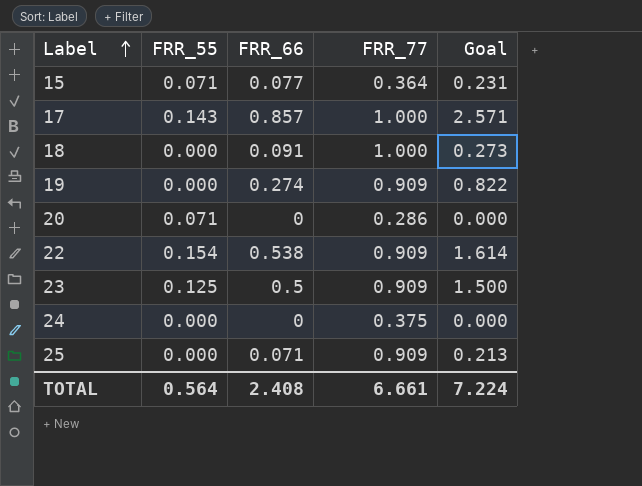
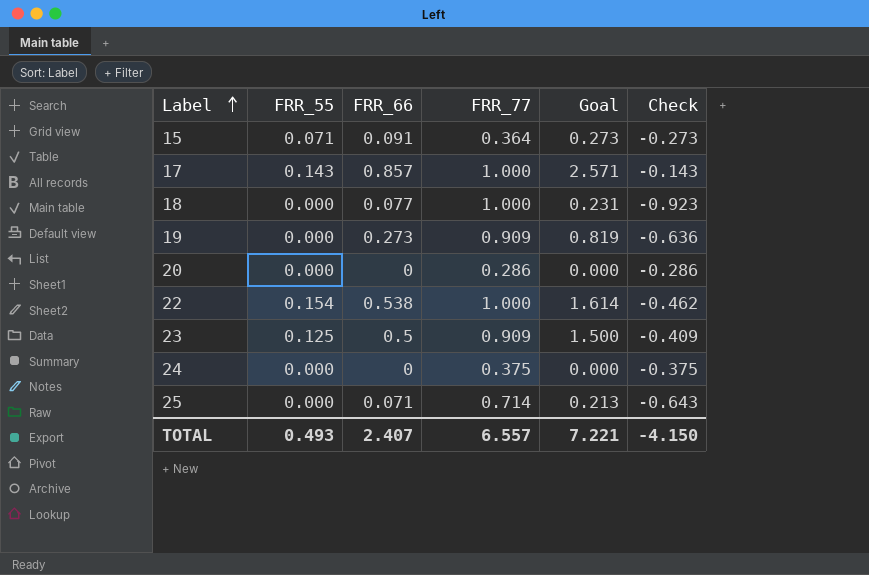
column Check | formula: none -> [FRR_66] - [FRR_77]
15 | FRR_66: 0.077 -> 0.091
15 | Goal: 0.231 -> 0.273
18 | FRR_66: 0.091 -> 0.077
18 | Goal: 0.273 -> 0.231
19 | FRR_66: 0.274 -> 0.273
19 | Goal: 0.822 -> 0.819
20 | FRR_55: 0.071 -> 0.000
22 | FRR_77: 0.909 -> 1.000
25 | FRR_77: 0.909 -> 0.714
TOTAL | FRR_55: 0.564 -> 0.493
TOTAL | FRR_66: 2.408 -> 2.407
TOTAL | FRR_77: 6.661 -> 6.557
TOTAL | Goal: 7.224 -> 7.221

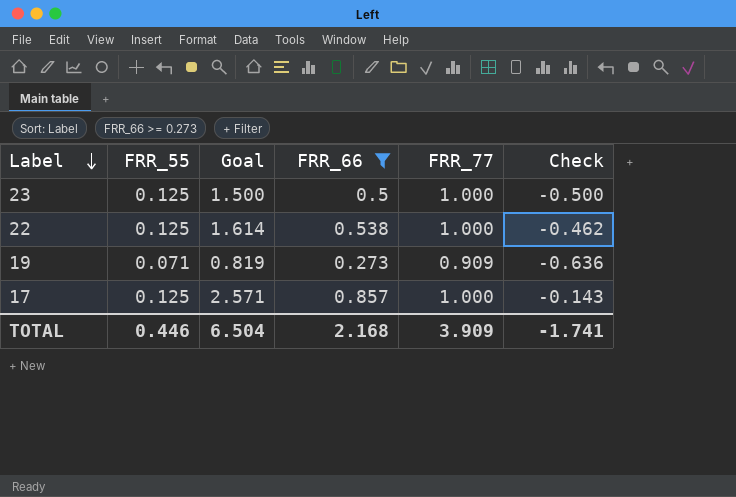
filter: none -> FRR_66 >= 0.273
row order: Label ascending -> Label descending
column Goal | position: 5 -> 3
23 | FRR_77: 0.909 -> 1.000
23 | Check: -0.409 -> -0.500
22 | FRR_55: 0.154 -> 0.125
19 | FRR_55: 0.000 -> 0.071
17 | FRR_55: 0.143 -> 0.125
TOTAL | FRR_55: 0.493 -> 0.446
TOTAL | Goal: 7.221 -> 6.504
TOTAL | FRR_66: 2.407 -> 2.168
TOTAL | FRR_77: 6.557 -> 3.909
TOTAL | Check: -4.150 -> -1.741

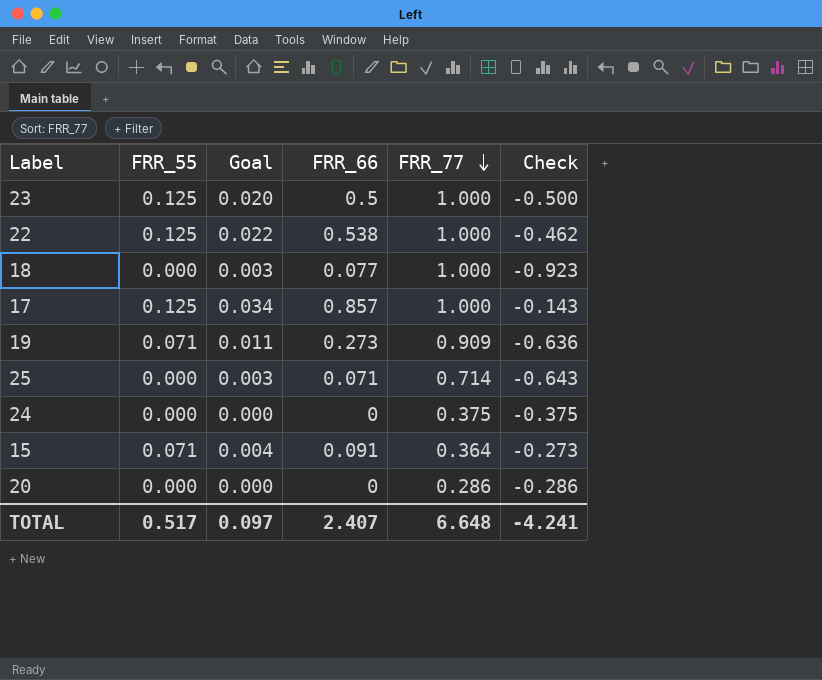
filter: FRR_66 >= 0.273 -> none
row order: Label descending -> FRR_77 descending
column Goal | formula: [FRR_66] * 3 -> [FRR_66] * 0.04
TOTAL | FRR_55: 0.446 -> 0.517
TOTAL | Goal: 6.504 -> 0.097
TOTAL | FRR_66: 2.168 -> 2.407
TOTAL | FRR_77: 3.909 -> 6.648
TOTAL | Check: -1.741 -> -4.241

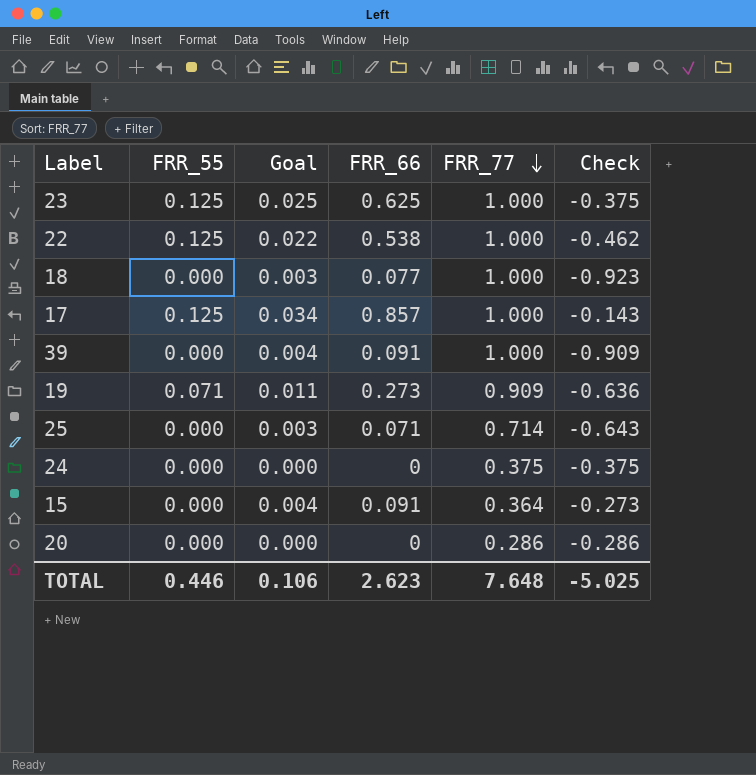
23 | Goal: 0.020 -> 0.025
23 | FRR_66: 0.5 -> 0.625
23 | Check: -0.500 -> -0.375
row 39: none -> 0.000 | 0.004 | 0.091 | 1.000 | -0.909
15 | FRR_55: 0.071 -> 0.000
TOTAL | FRR_55: 0.517 -> 0.446
TOTAL | Goal: 0.097 -> 0.106
TOTAL | FRR_66: 2.407 -> 2.623
TOTAL | FRR_77: 6.648 -> 7.648
TOTAL | Check: -4.241 -> -5.025

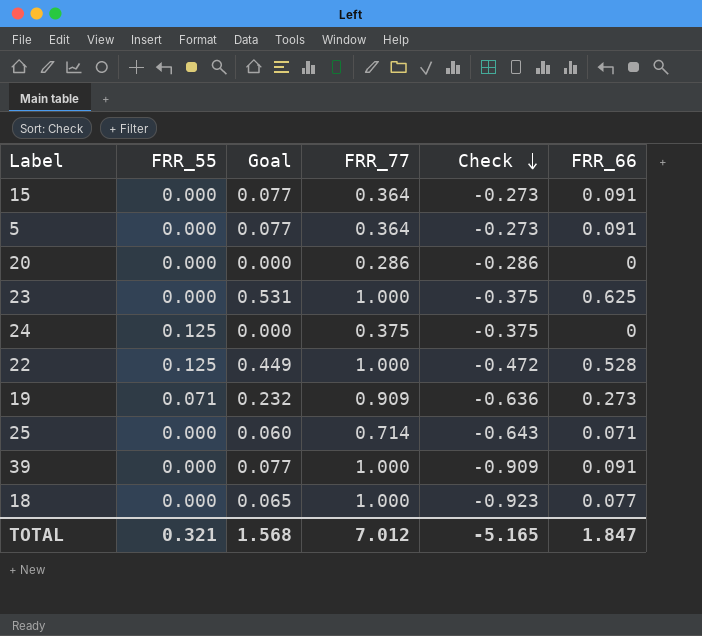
row order: FRR_77 descending -> Check descending
column Goal | formula: [FRR_66] * 0.04 -> [FRR_66] * 0.85
column FRR_66 | position: 4 -> 6
row 17: 0.125 | 0.034 | 0.857 | 1.000 | -0.143 -> none
row 5: none -> 0.000 | 0.077 | 0.364 | -0.273 | 0.091
23 | FRR_55: 0.125 -> 0.000
24 | FRR_55: 0.000 -> 0.125
22 | Check: -0.462 -> -0.472
22 | FRR_66: 0.538 -> 0.528
TOTAL | FRR_55: 0.446 -> 0.321
TOTAL | Goal: 0.106 -> 1.568
TOTAL | FRR_77: 7.648 -> 7.012
TOTAL | Check: -5.025 -> -5.165
TOTAL | FRR_66: 2.623 -> 1.847

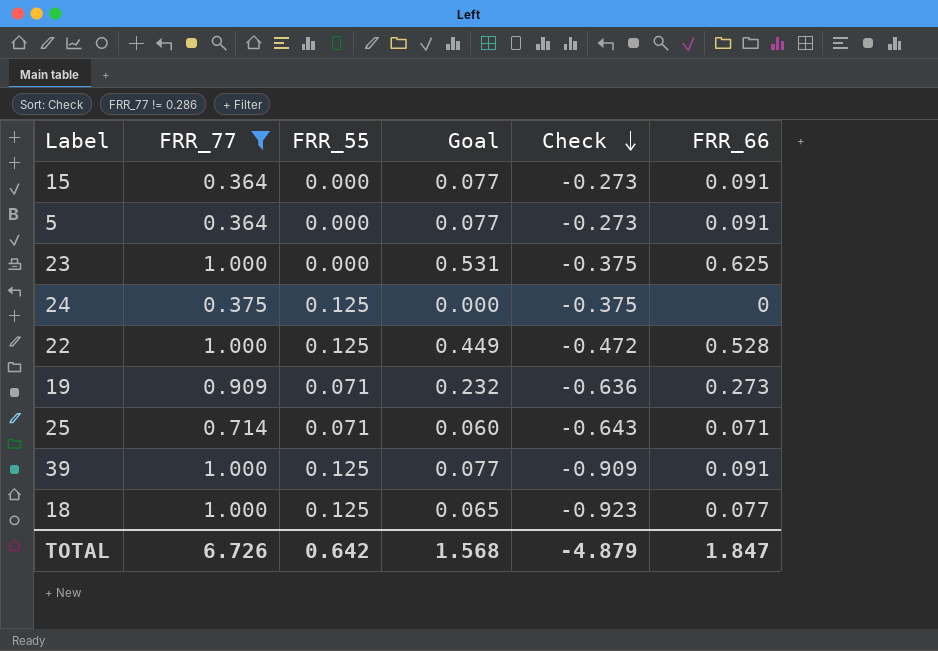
filter: none -> FRR_77 != 0.286
column FRR_77 | position: 4 -> 2
25 | FRR_55: 0.000 -> 0.071
39 | FRR_55: 0.000 -> 0.125
18 | FRR_55: 0.000 -> 0.125
TOTAL | FRR_77: 7.012 -> 6.726
TOTAL | FRR_55: 0.321 -> 0.642
TOTAL | Check: -5.165 -> -4.879

